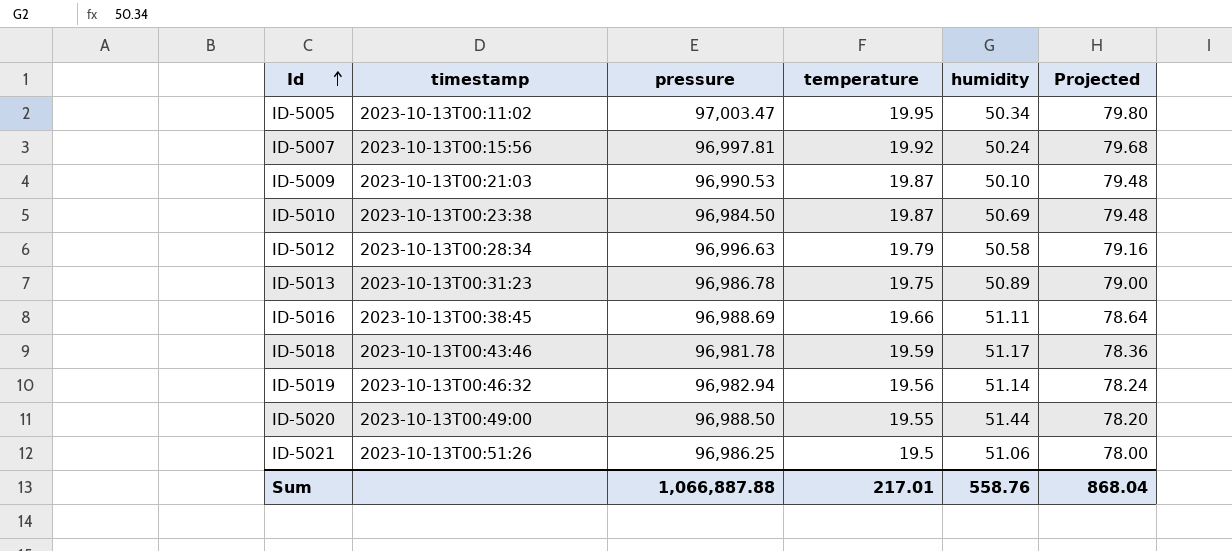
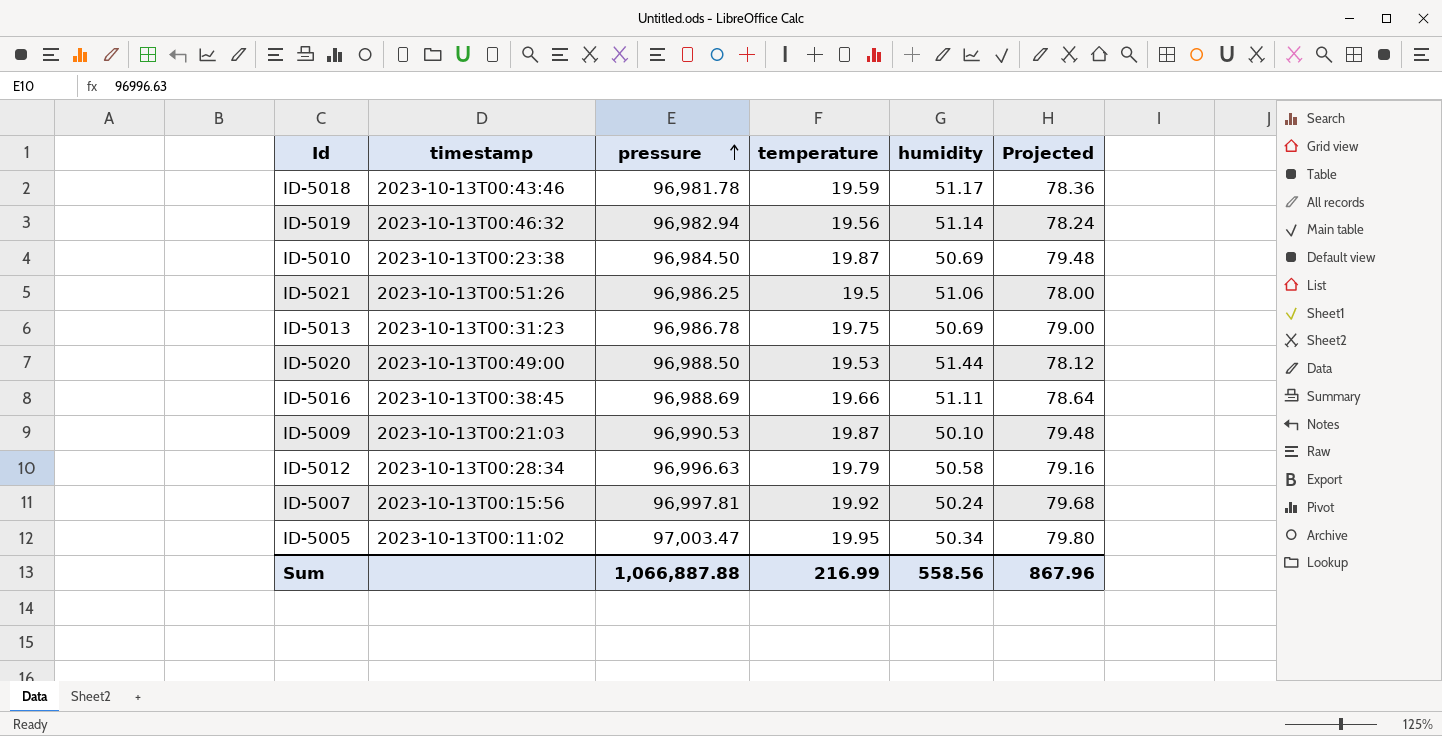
row order: Id ascending -> pressure ascending
ID-5013 | humidity: 50.89 -> 50.69
ID-5020 | temperature: 19.55 -> 19.53
ID-5020 | Projected: 78.20 -> 78.12
Sum | temperature: 217.01 -> 216.99
Sum | humidity: 558.76 -> 558.56
Sum | Projected: 868.04 -> 867.96

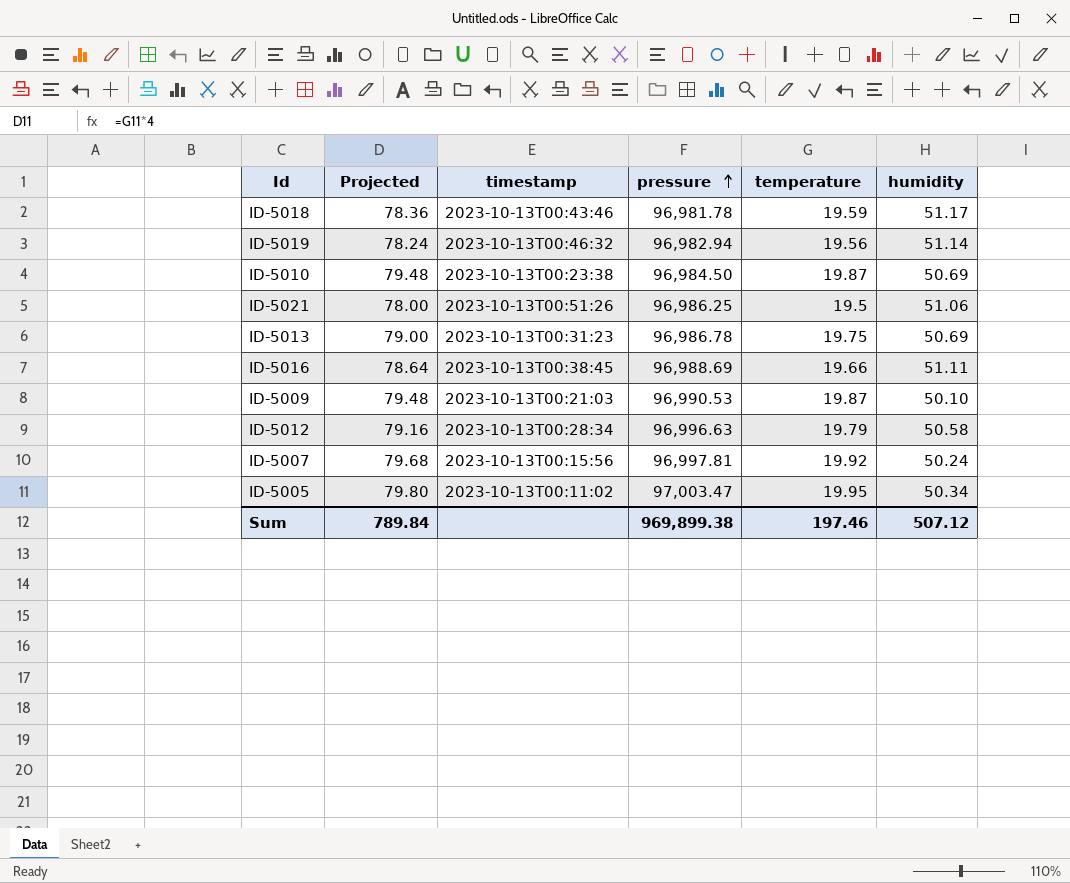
column Projected | position: 6 -> 2
row ID-5020: 2023-10-13T00:49:00 | 96,988.50 | 19.53 | 51.44 | 78.12 -> none
Sum | Projected: 867.96 -> 789.84
Sum | pressure: 1,066,887.88 -> 969,899.38
Sum | temperature: 216.99 -> 197.46
Sum | humidity: 558.56 -> 507.12

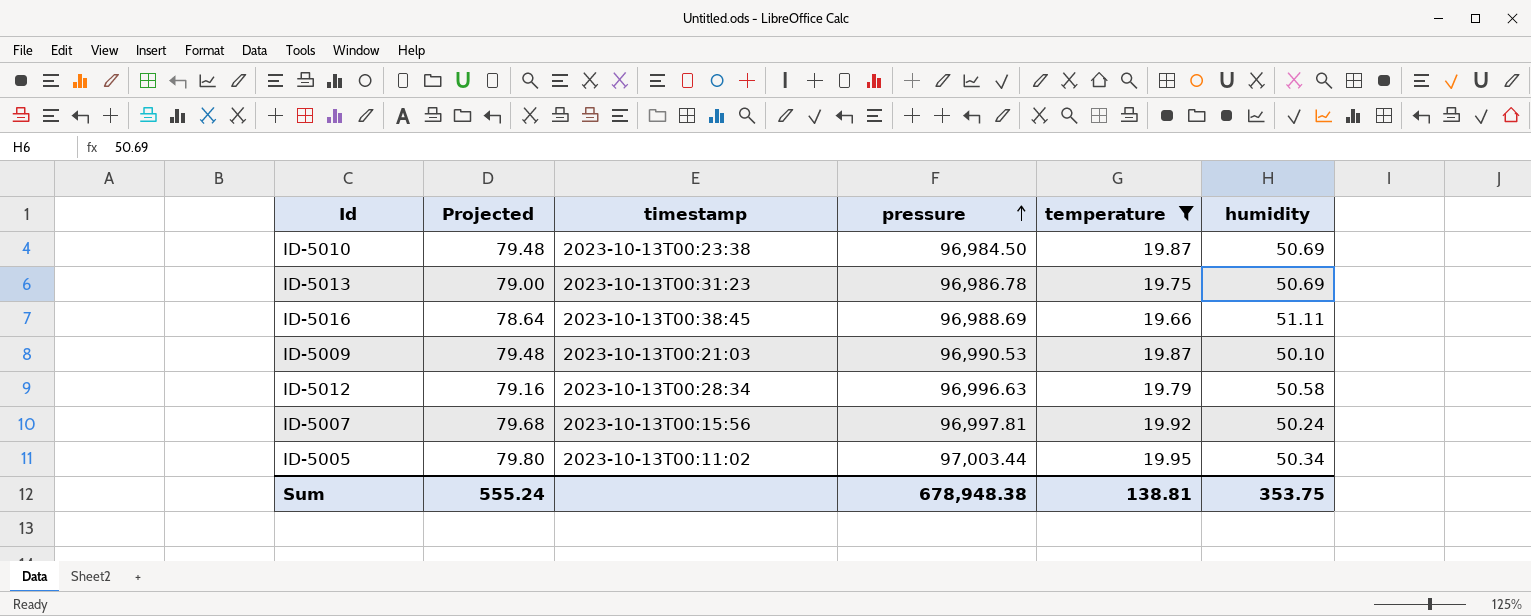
filter: none -> temperature >= 19.66
ID-5005 | pressure: 97,003.47 -> 97,003.44
Sum | Projected: 789.84 -> 555.24
Sum | pressure: 969,899.38 -> 678,948.38
Sum | temperature: 197.46 -> 138.81
Sum | humidity: 507.12 -> 353.75

